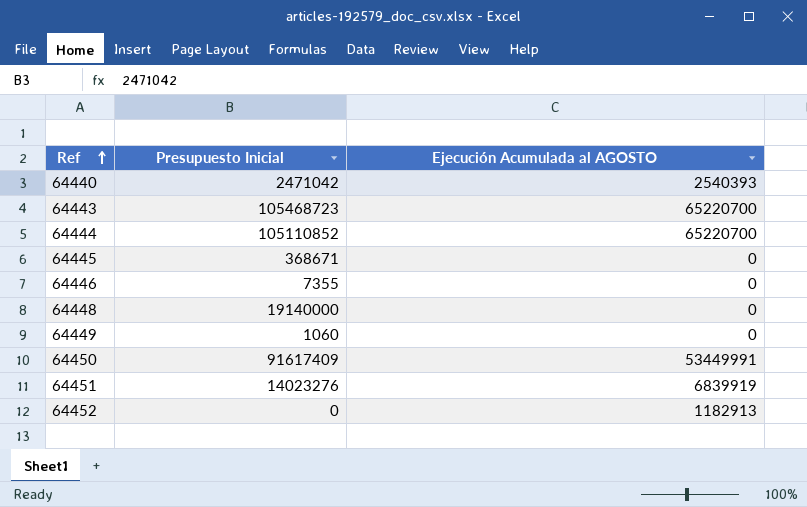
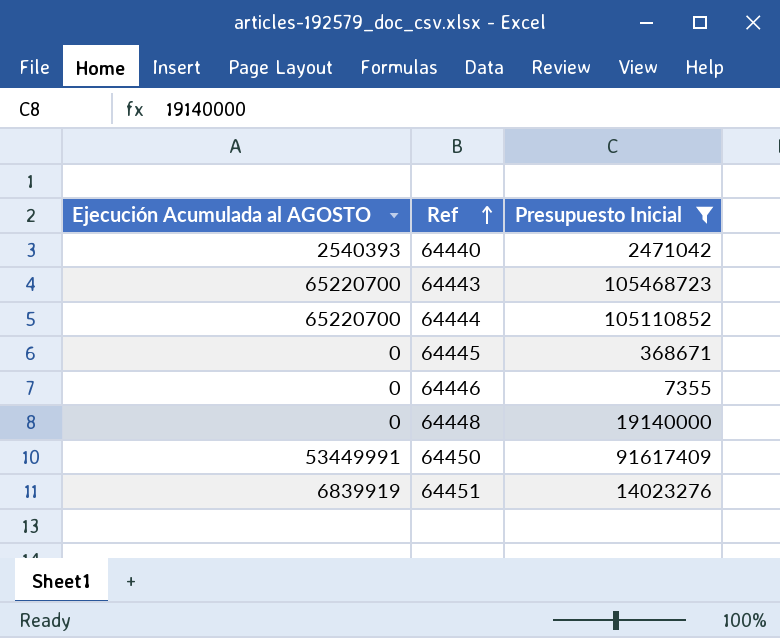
filter: none -> Presupuesto Inicial >= 7355
column Ejecución Acumulada al AGOSTO | position: 3 -> 1

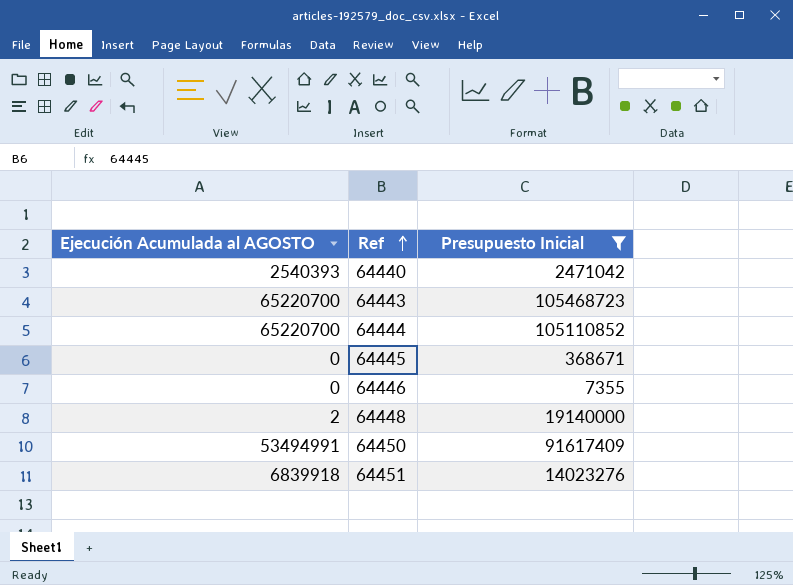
64448 | Ejecución Acumulada al AGOSTO: 0 -> 2
64450 | Ejecución Acumulada al AGOSTO: 53449991 -> 53494991
64451 | Ejecución Acumulada al AGOSTO: 6839919 -> 6839918

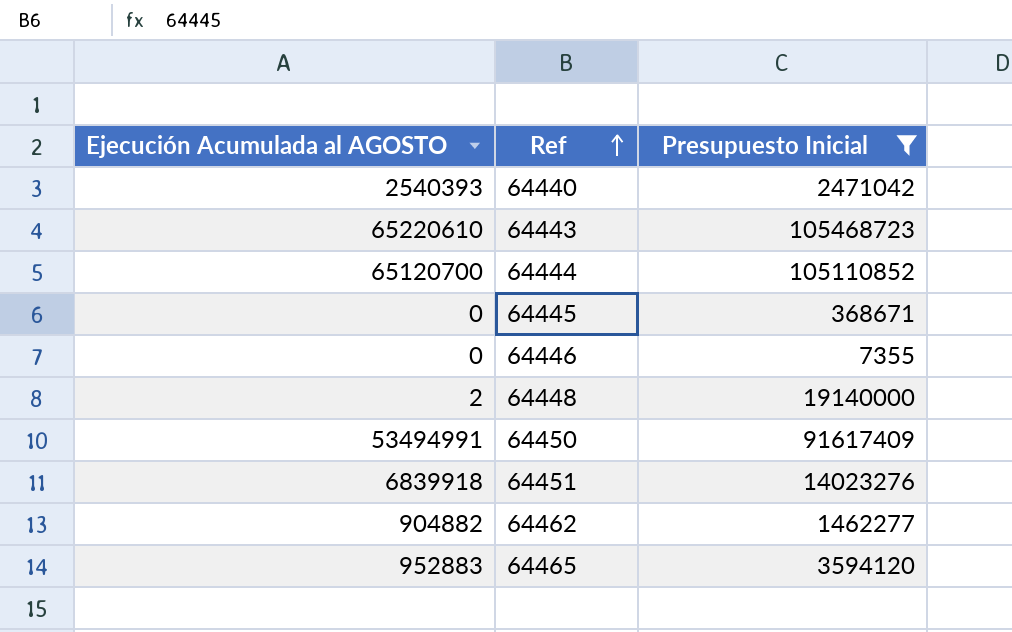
64443 | Ejecución Acumulada al AGOSTO: 65220700 -> 65220610
64444 | Ejecución Acumulada al AGOSTO: 65220700 -> 65120700
row 64462: none -> 904882 | 1462277
row 64465: none -> 952883 | 3594120

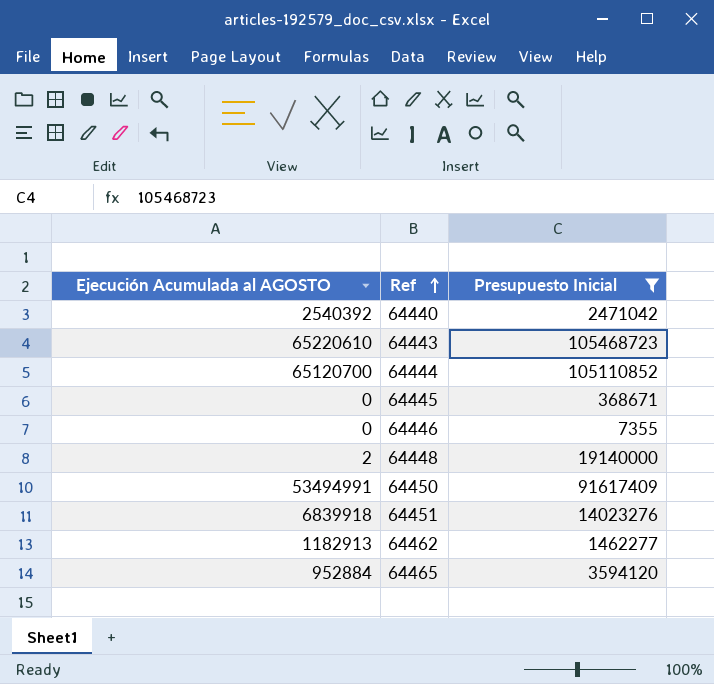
64440 | Ejecución Acumulada al AGOSTO: 2540393 -> 2540392
64462 | Ejecución Acumulada al AGOSTO: 904882 -> 1182913
64465 | Ejecución Acumulada al AGOSTO: 952883 -> 952884

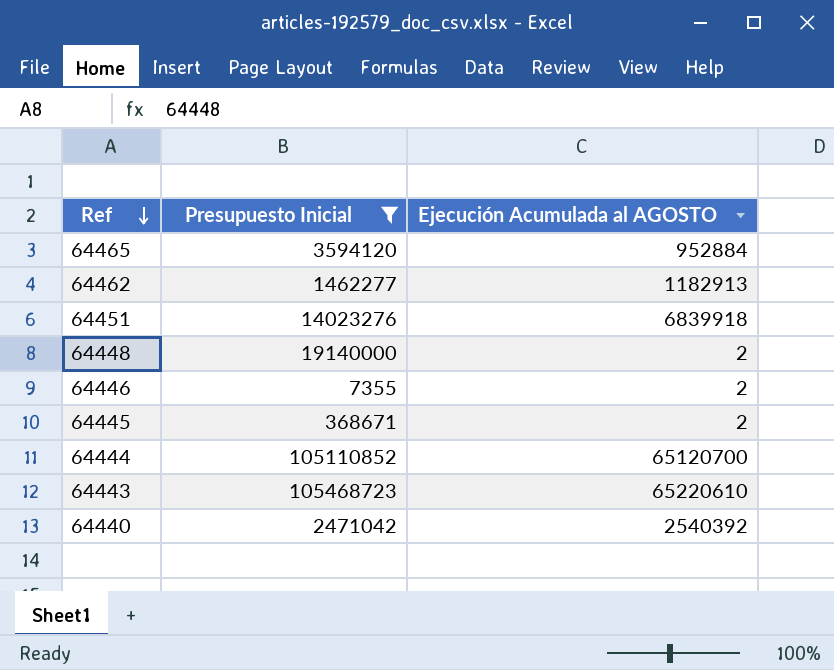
row order: Ref ascending -> Ref descending
column Ejecución Acumulada al AGOSTO | position: 1 -> 3
row 64450: 53494991 | 91617409 -> none
64446 | Ejecución Acumulada al AGOSTO: 0 -> 2
64445 | Ejecución Acumulada al AGOSTO: 0 -> 2

